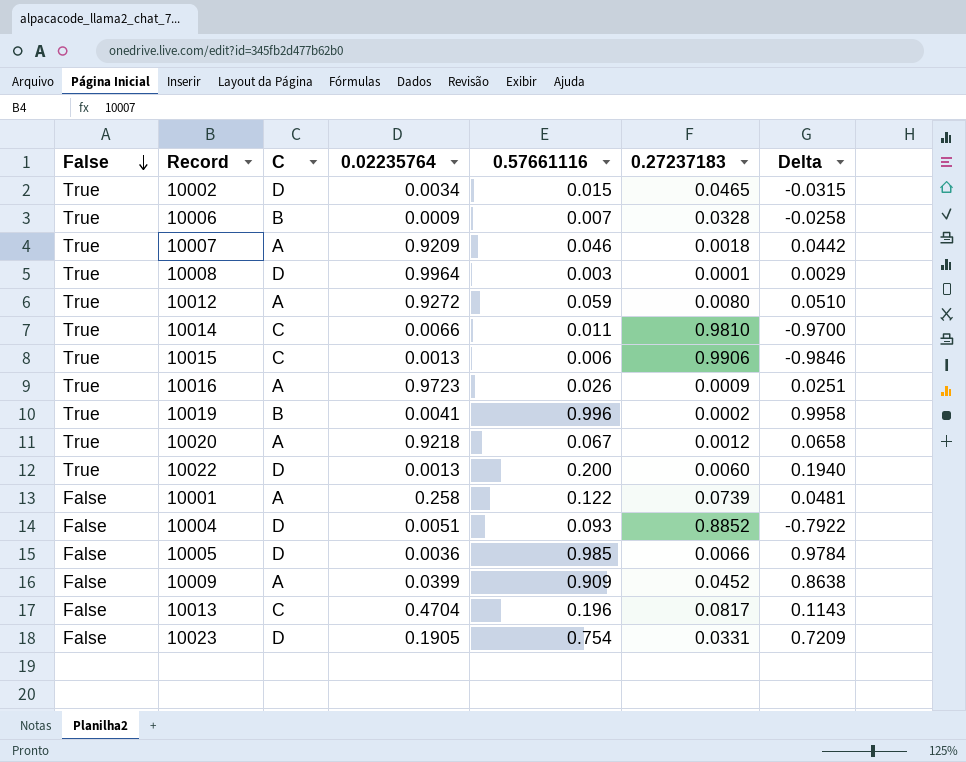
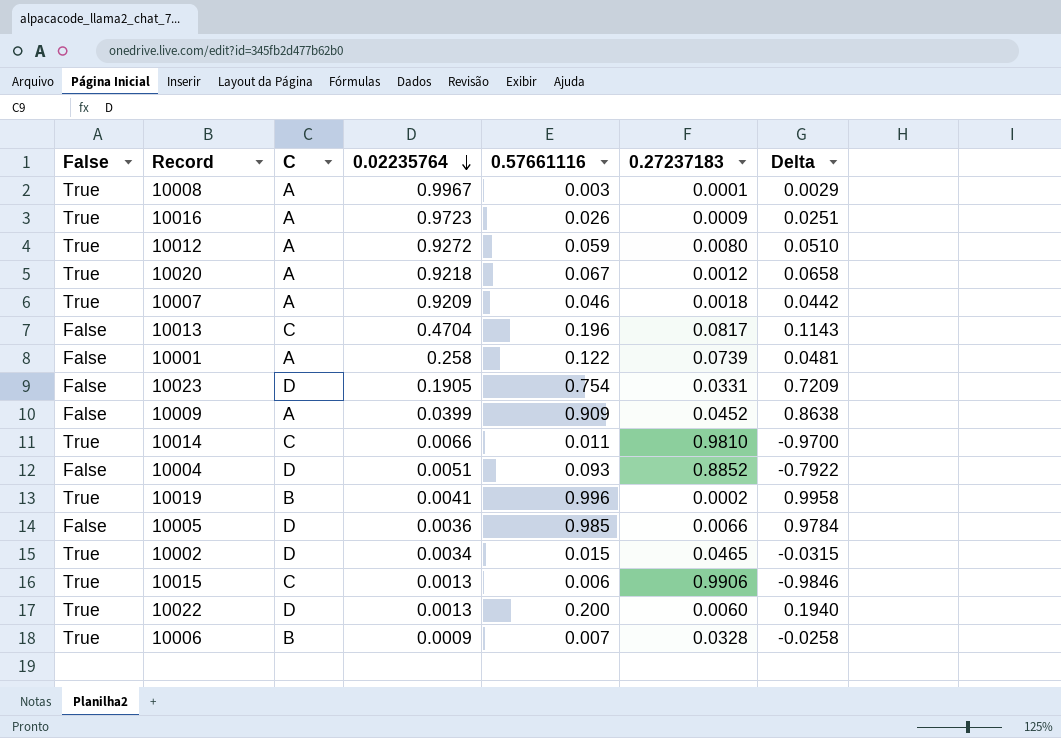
row order: False descending -> 0.02235764 descending
10008 | C: D -> A
10008 | 0.02235764: 0.9964 -> 0.9967

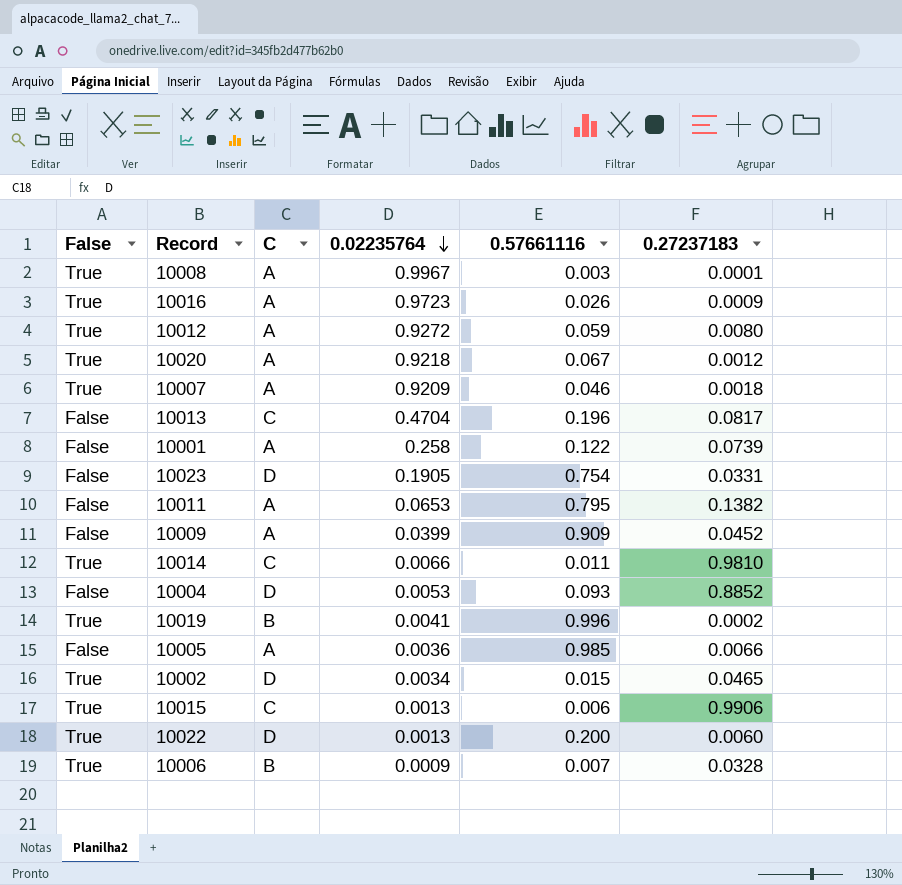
column Delta | formula: [0.57661116] - [0.27237183] -> none
row 10011: none -> False | A | 0.0653 | 0.795 | 0.1382
10004 | 0.02235764: 0.0051 -> 0.0053
10005 | C: D -> A

